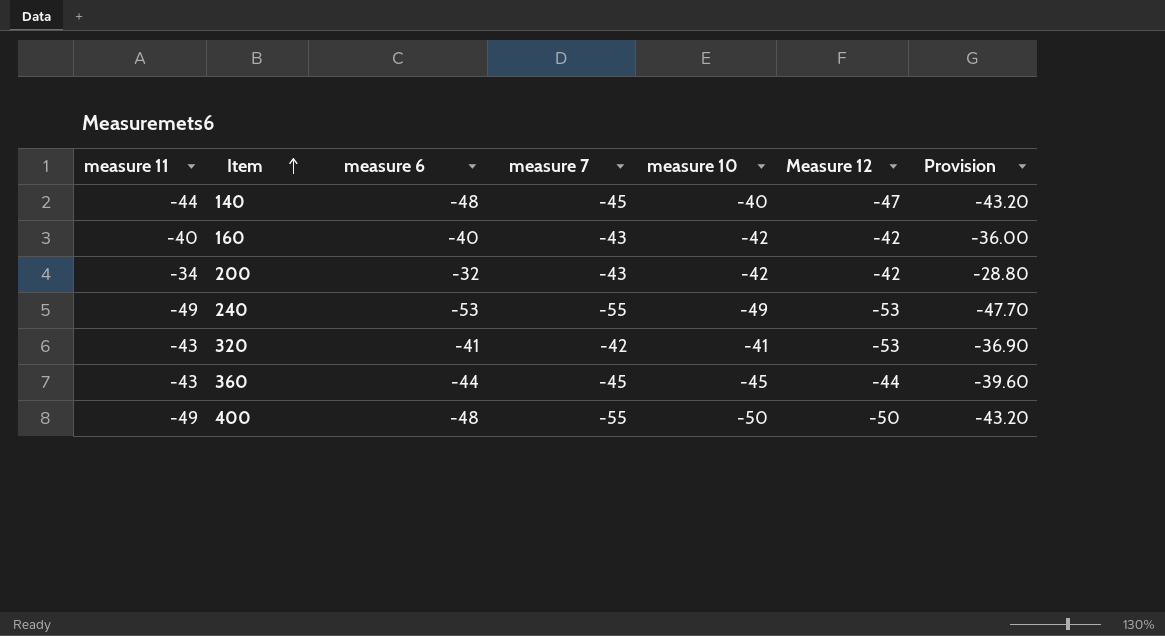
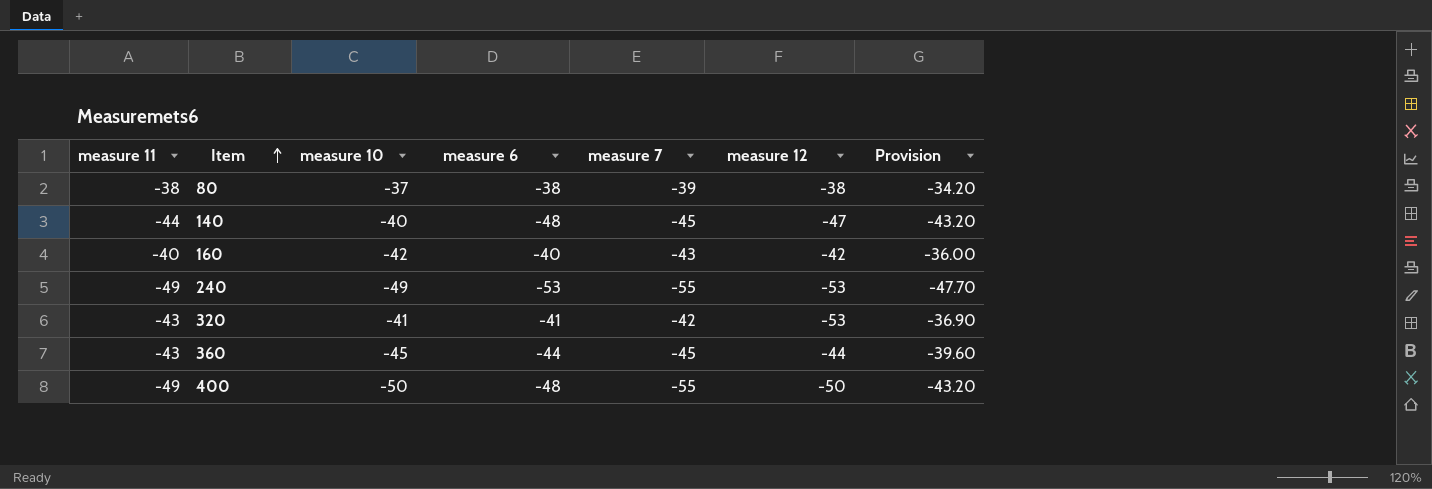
column measure 10 | position: 5 -> 3
column name: Measure 12 -> measure 12
row 200: -34 | -32 | -43 | -42 | -42 | -28.80 -> none
row 80: none -> -38 | -37 | -38 | -39 | -38 | -34.20

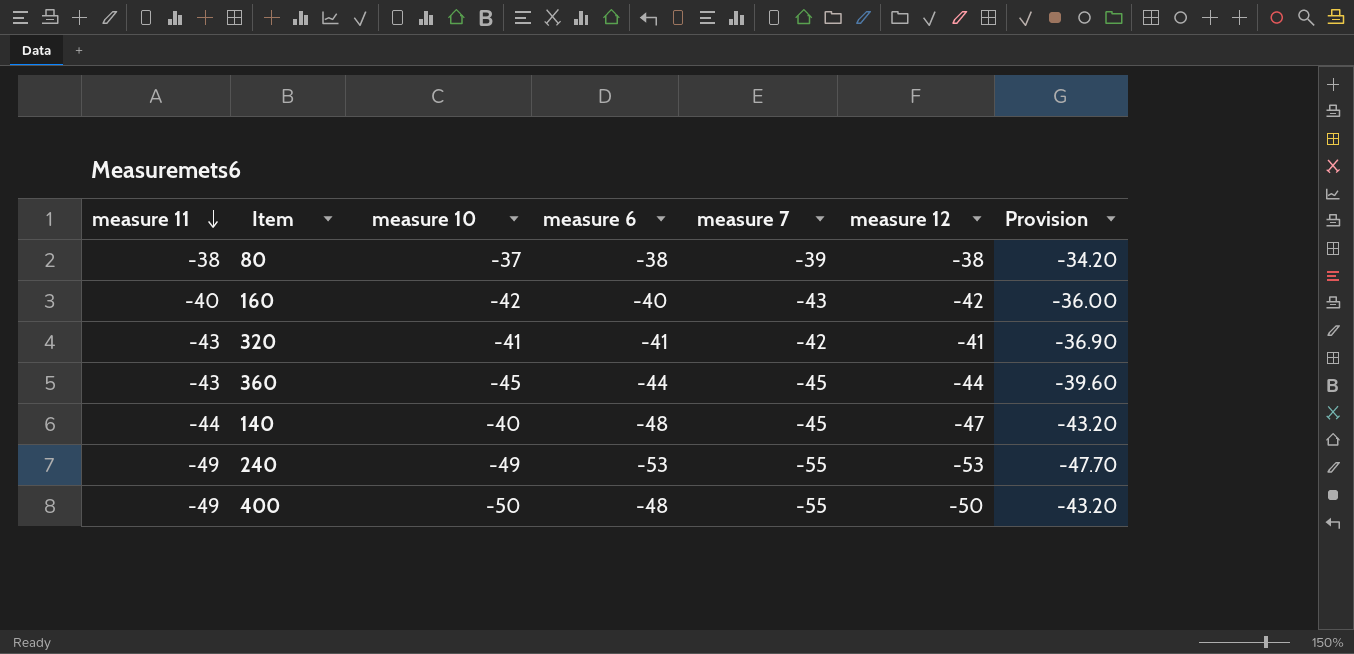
row order: Item ascending -> measure 11 descending
320 | measure 12: -53 -> -41

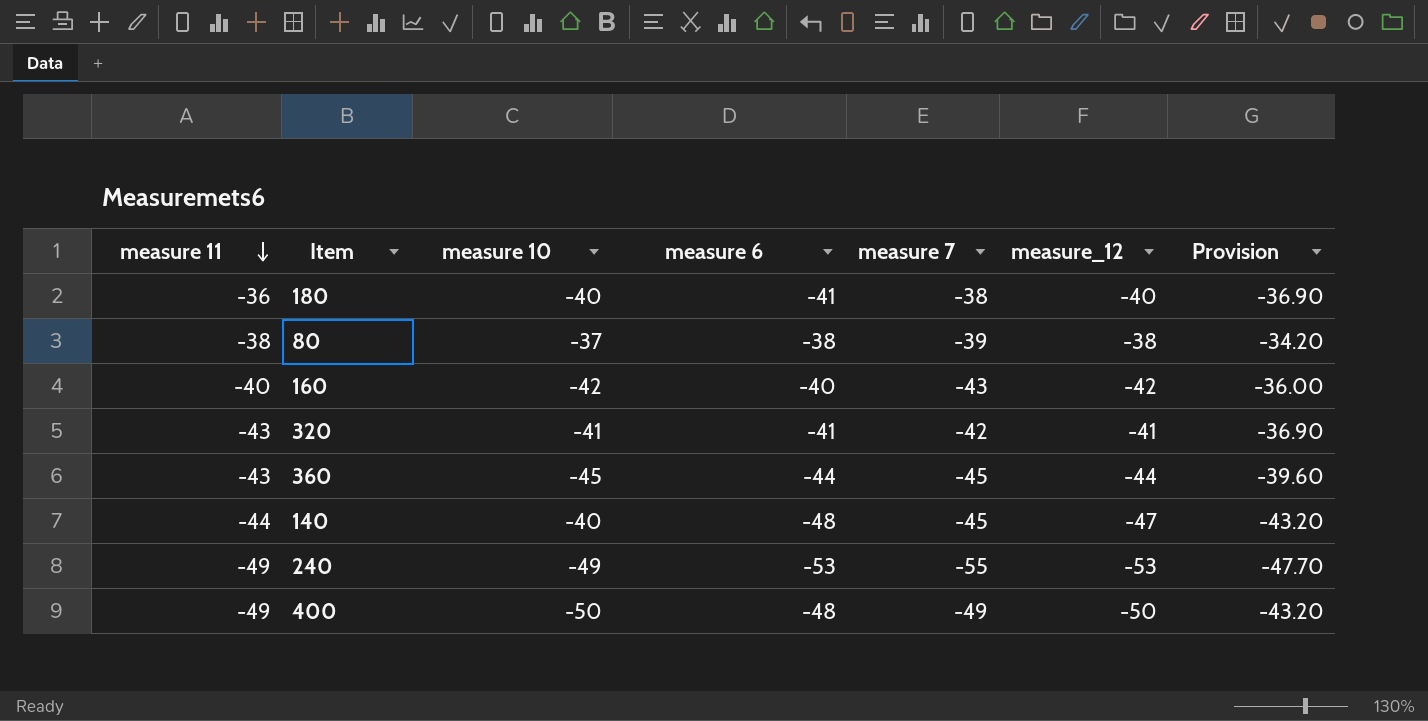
column name: measure 12 -> measure_12
row 180: none -> -36 | -40 | -41 | -38 | -40 | -36.90
400 | measure 7: -55 -> -49

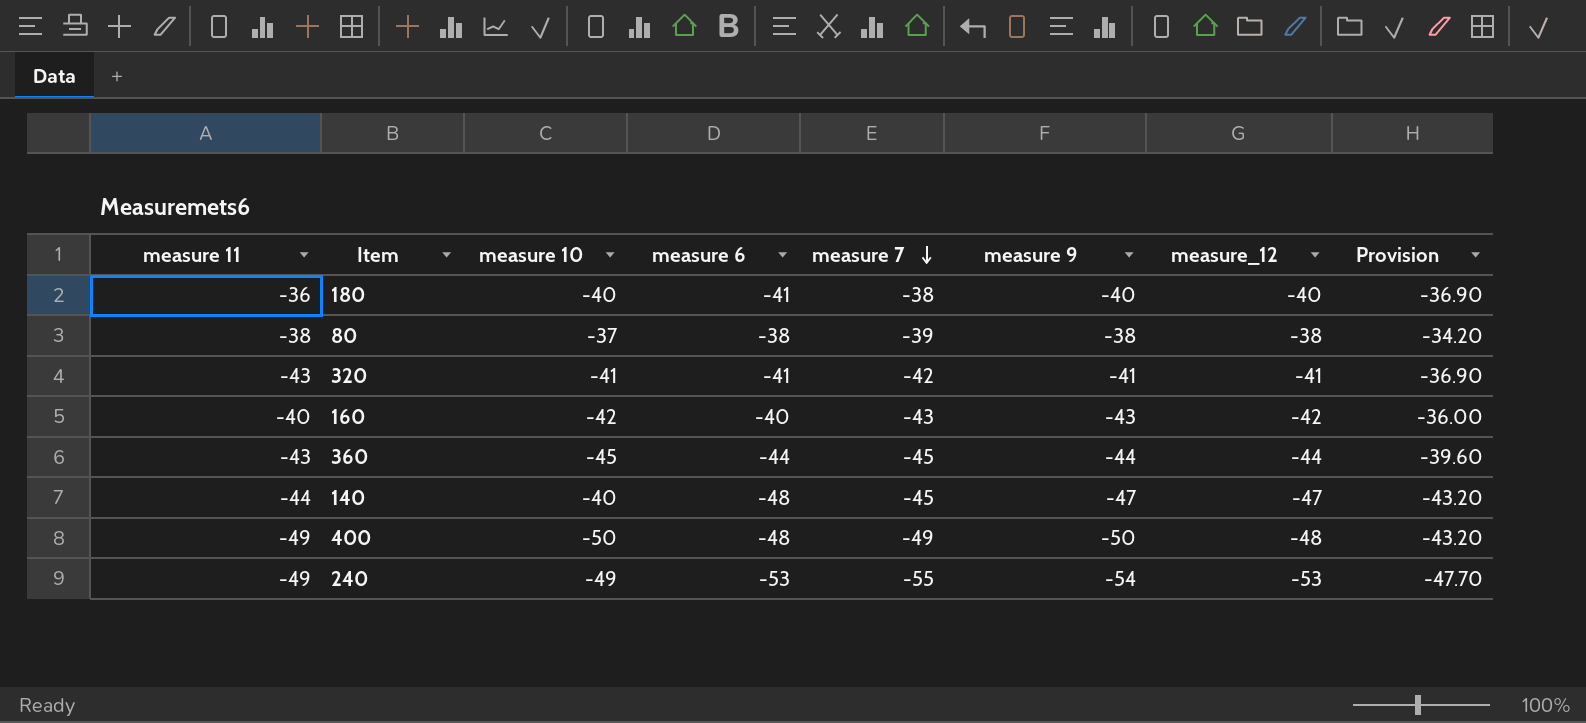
row order: measure 11 descending -> measure 7 descending
column measure 9 | position: none -> 6
400 | measure_12: -50 -> -48

